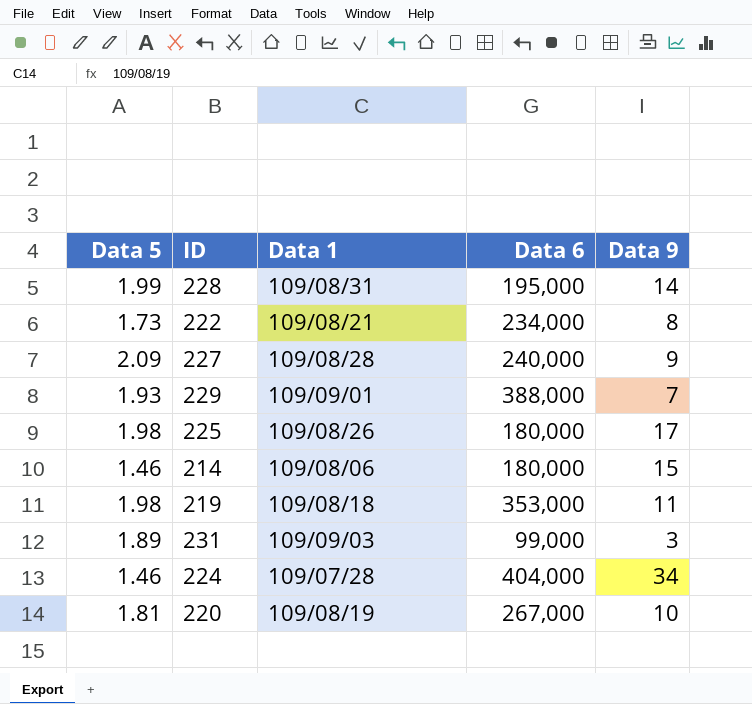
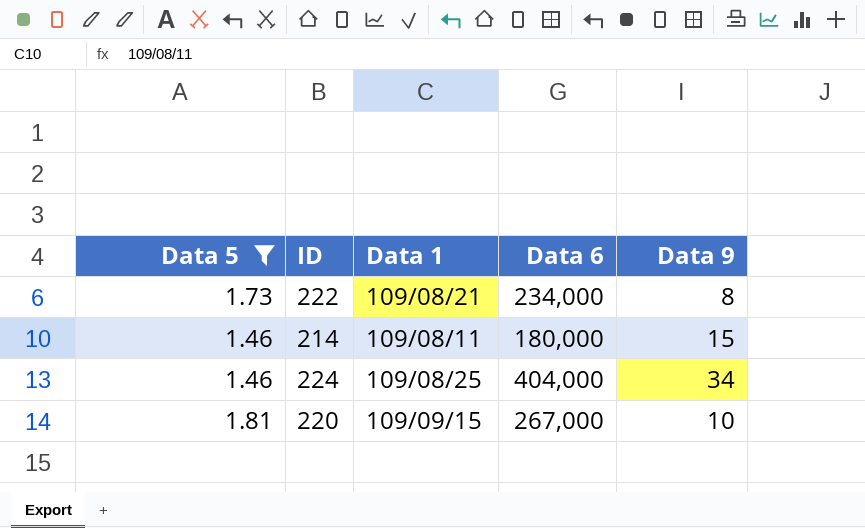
filter: none -> Data 5 <= 1.81
214 | Data 1: 109/08/06 -> 109/08/11
224 | Data 1: 109/07/28 -> 109/08/25
220 | Data 1: 109/08/19 -> 109/09/15

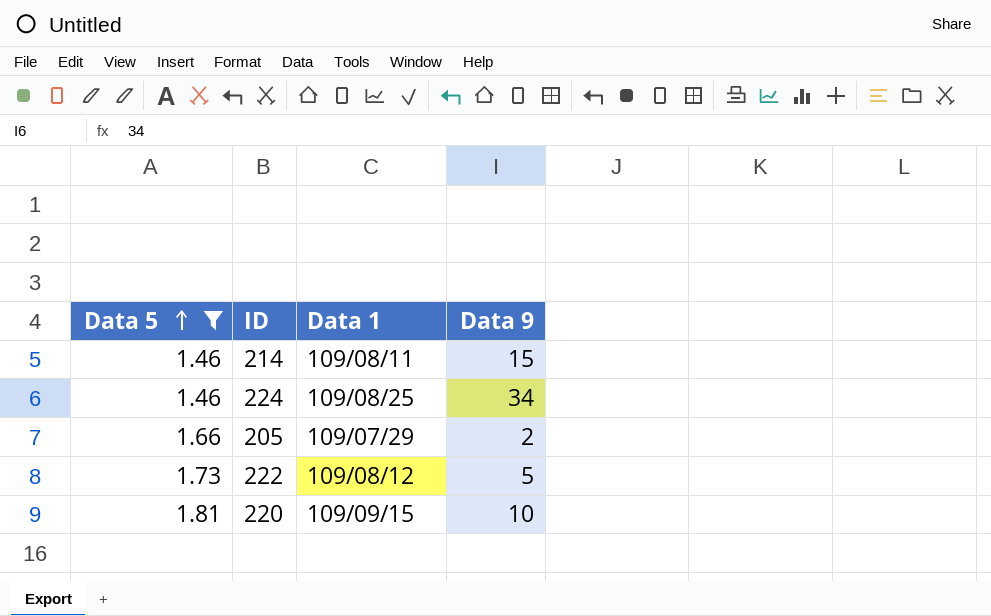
row order: none -> Data 5 ascending
column Data 6 | position: 4 -> none
row 205: none -> 1.66 | 109/07/29 | 2
222 | Data 1: 109/08/21 -> 109/08/12
222 | Data 9: 8 -> 5

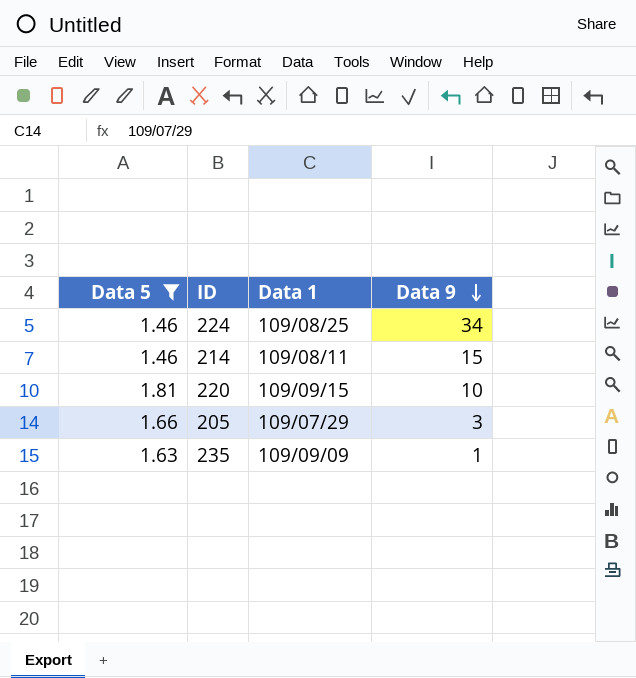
row order: Data 5 ascending -> Data 9 descending
row 222: 1.73 | 109/08/12 | 5 -> none
205 | Data 9: 2 -> 3
row 235: none -> 1.63 | 109/09/09 | 1

